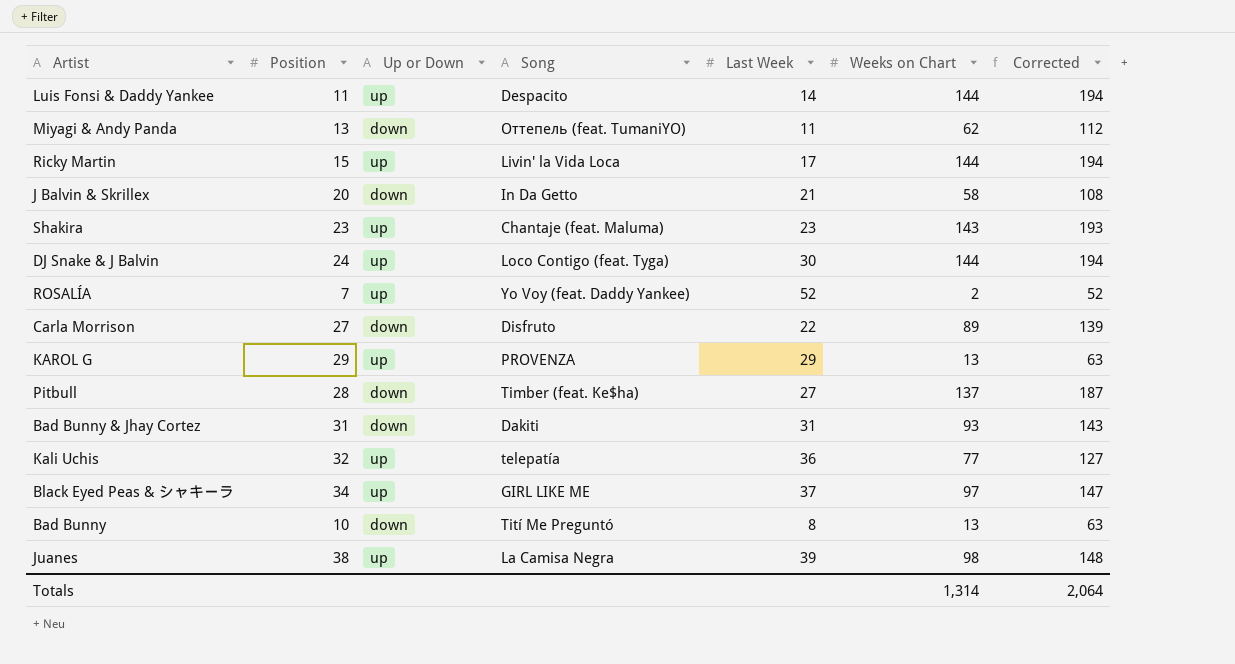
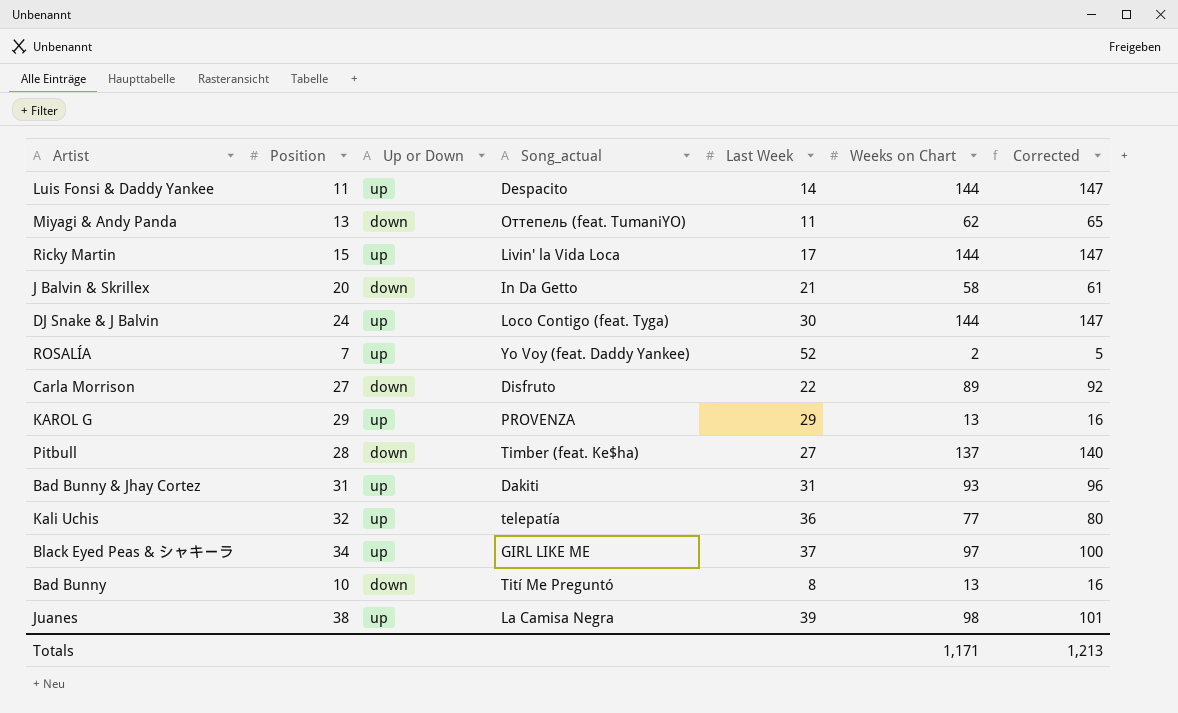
column name: Song -> Song_actual
column Corrected | formula: [Weeks on Chart] + 50 -> [Weeks on Chart] + 3
row Shakira: 23 | up | Chantaje (feat. Maluma) | 23 | 143 | 193 -> none
Bad Bunny & Jhay Cortez | Up or Down: down -> up
Totals | Weeks on Chart: 1,314 -> 1,171
Totals | Corrected: 2,064 -> 1,213

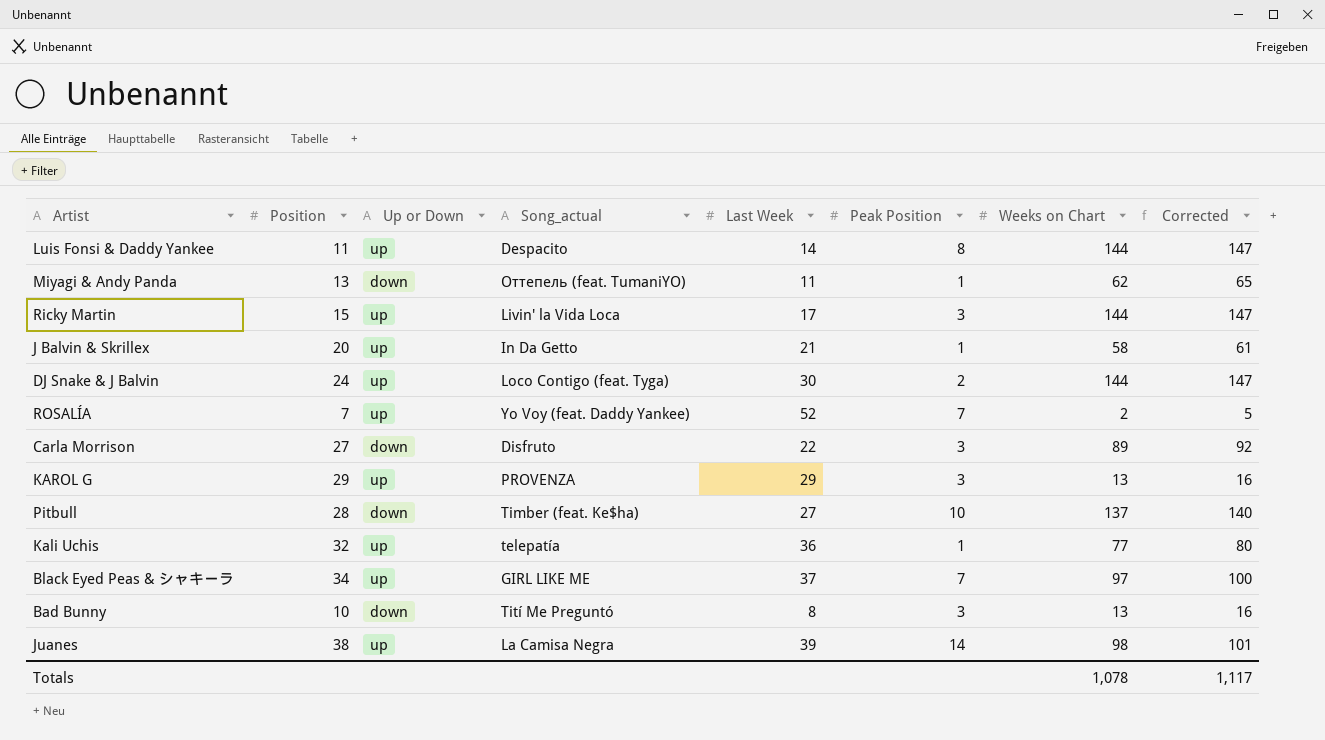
column Peak Position | position: none -> 6
row Bad Bunny & Jhay Cortez: 31 | up | Dakiti | 31 | 93 | 96 -> none
J Balvin & Skrillex | Up or Down: down -> up
Totals | Weeks on Chart: 1,171 -> 1,078
Totals | Corrected: 1,213 -> 1,117

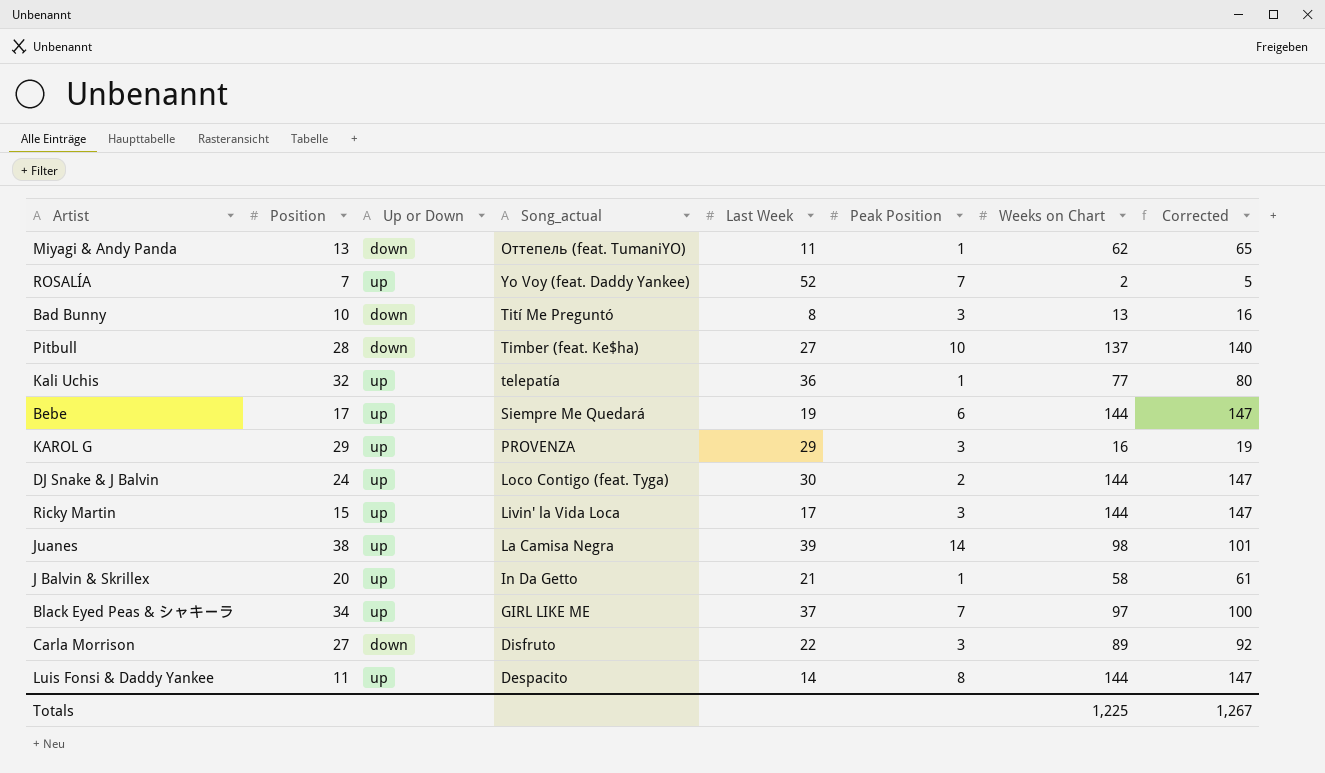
row order: none -> Song_actual descending
row Bebe: none -> 17 | up | Siempre Me Quedará | 19 | 6 | 144 | 147
KAROL G | Weeks on Chart: 13 -> 16
KAROL G | Corrected: 16 -> 19
Totals | Weeks on Chart: 1,078 -> 1,225
Totals | Corrected: 1,117 -> 1,267

